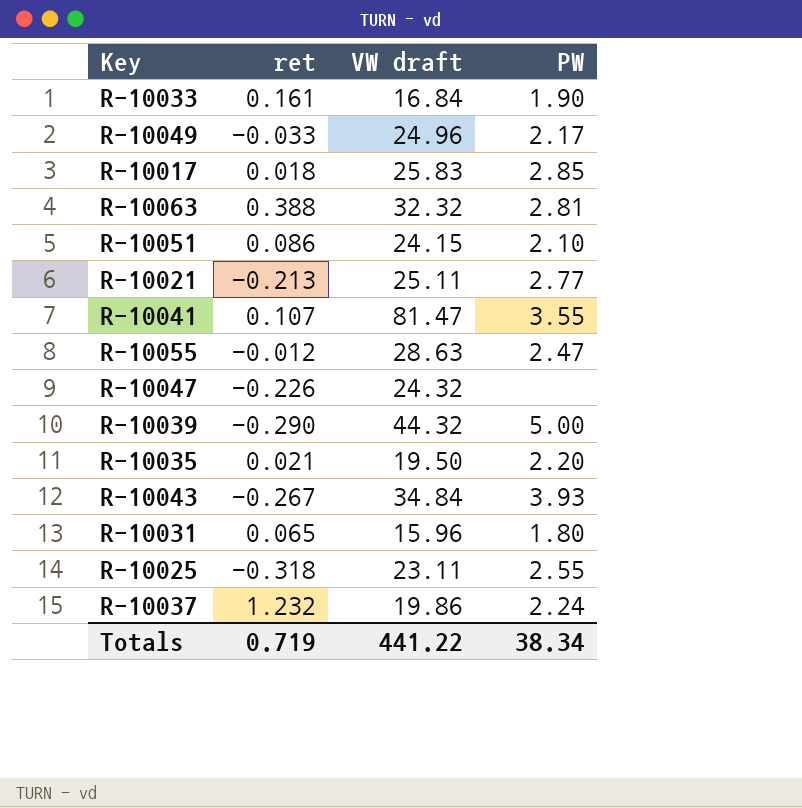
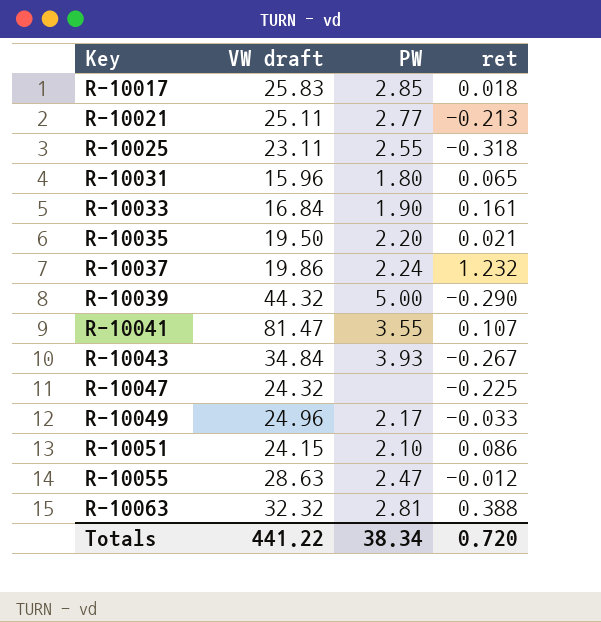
row order: none -> Key ascending
column ret | position: 2 -> 4
R-10047 | ret: -0.226 -> -0.225
Totals | ret: 0.719 -> 0.720

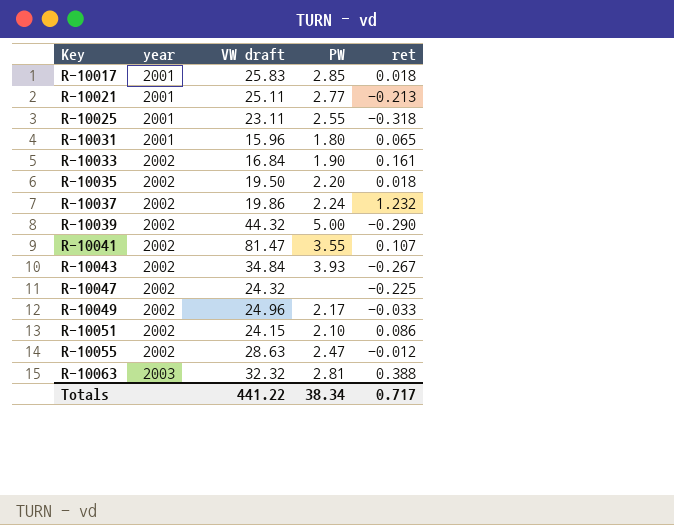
column year | position: none -> 2
R-10035 | ret: 0.021 -> 0.018
Totals | ret: 0.720 -> 0.717

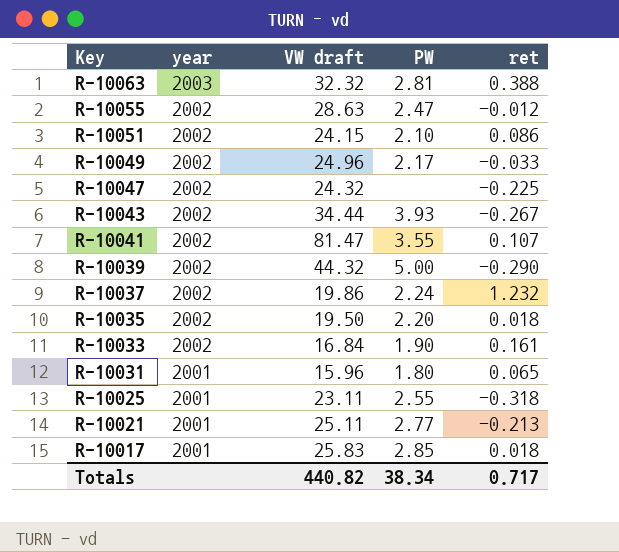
row order: Key ascending -> Key descending
R-10043 | VW draft: 34.84 -> 34.44
Totals | VW draft: 441.22 -> 440.82

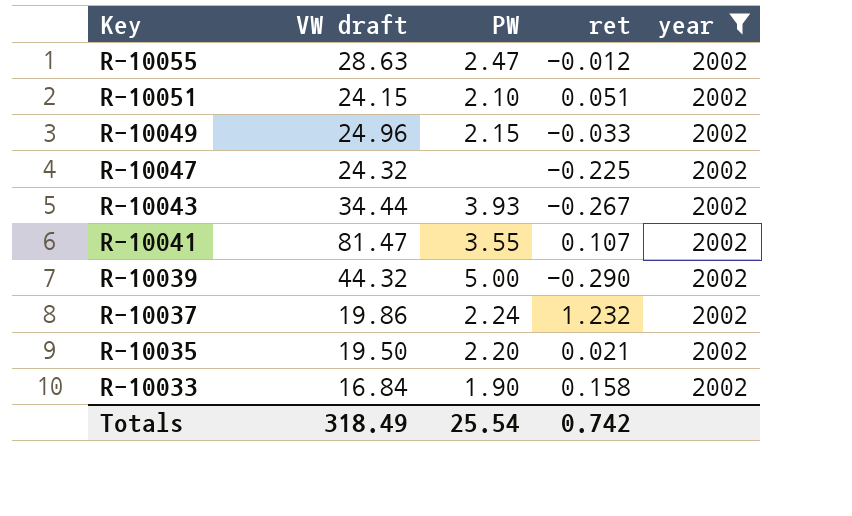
filter: none -> year = 2002
column year | position: 2 -> 5
R-10051 | ret: 0.086 -> 0.051
R-10049 | PW: 2.17 -> 2.15
R-10035 | ret: 0.018 -> 0.021
R-10033 | ret: 0.161 -> 0.158
Totals | VW draft: 440.82 -> 318.49
Totals | PW: 38.34 -> 25.54
Totals | ret: 0.717 -> 0.742

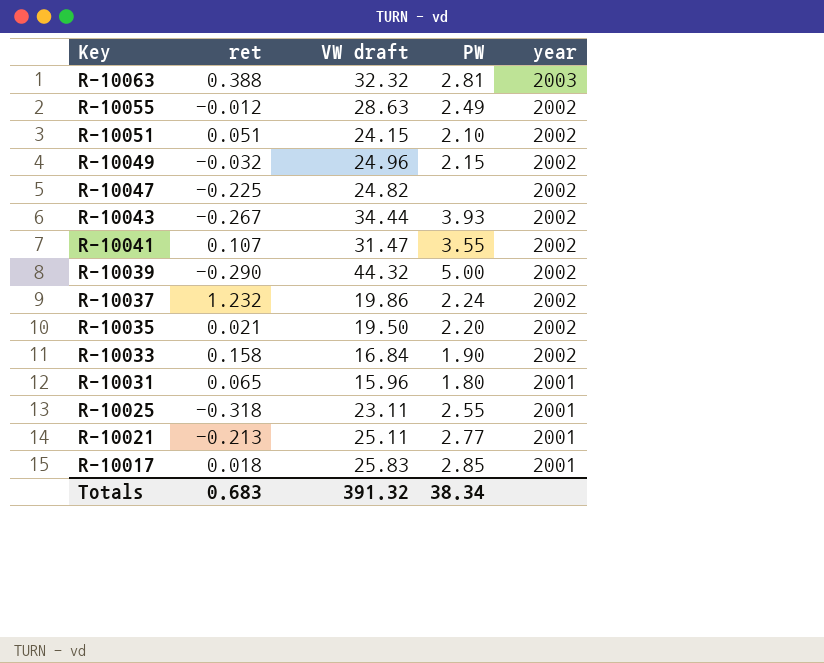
filter: year = 2002 -> none
column ret | position: 4 -> 2
R-10055 | PW: 2.47 -> 2.49
R-10049 | ret: -0.033 -> -0.032
R-10047 | VW draft: 24.32 -> 24.82
R-10041 | VW draft: 81.47 -> 31.47
Totals | ret: 0.742 -> 0.683
Totals | VW draft: 318.49 -> 391.32
Totals | PW: 25.54 -> 38.34

